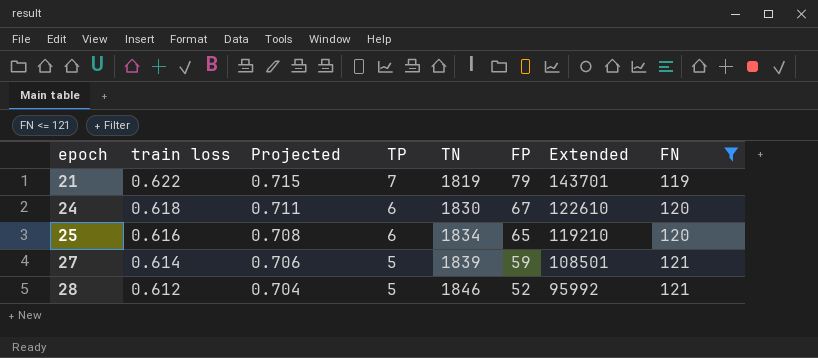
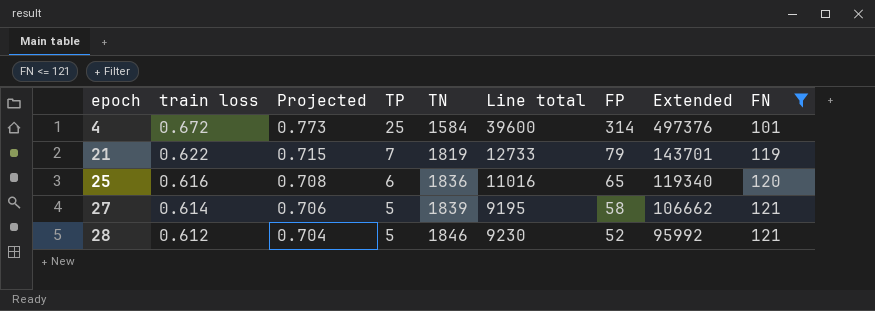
column Line total | formula: none -> [TP] * [TN]
row 24: 0.618 | 0.711 | 6 | 1830 | 67 | 122610 | 120 -> none
row 4: none -> 0.672 | 0.773 | 25 | 1584 | 39600 | 314 | 497376 | 101
25 | TN: 1834 -> 1836
25 | Extended: 119210 -> 119340
27 | FP: 59 -> 58
27 | Extended: 108501 -> 106662

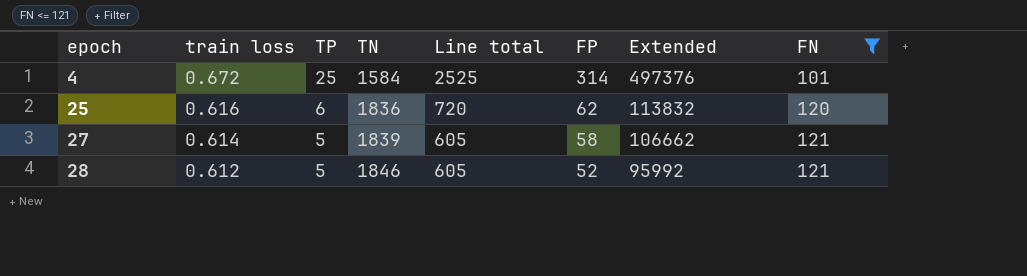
column Projected | formula: [train loss] * 1.15 -> none
column Line total | formula: [TP] * [TN] -> [TP] * [FN]
row 21: 0.622 | 0.715 | 7 | 1819 | 12733 | 79 | 143701 | 119 -> none
25 | FP: 65 -> 62
25 | Extended: 119340 -> 113832

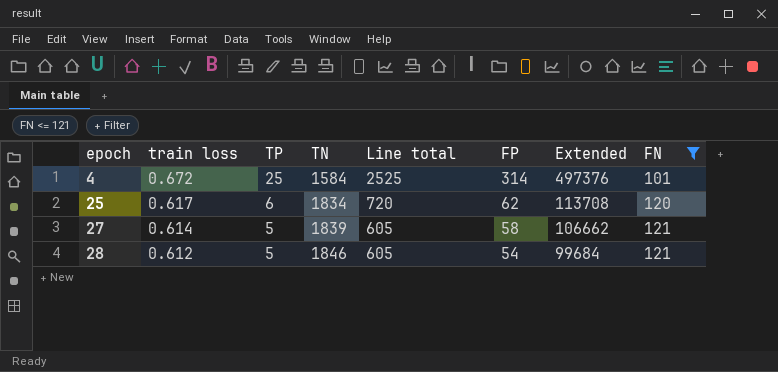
25 | train loss: 0.616 -> 0.617
25 | TN: 1836 -> 1834
25 | Extended: 113832 -> 113708
28 | FP: 52 -> 54
28 | Extended: 95992 -> 99684

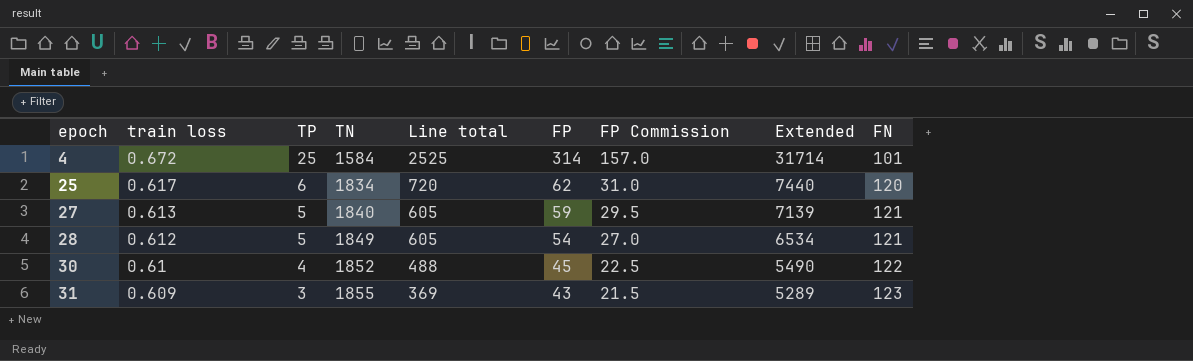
filter: FN <= 121 -> none
column FP Commission | formula: none -> [FP] * 0.5
column Extended | formula: [TN] * [FP] -> [FP] * [FN]
27 | train loss: 0.614 -> 0.613
27 | TN: 1839 -> 1840
27 | FP: 58 -> 59
28 | TN: 1846 -> 1849

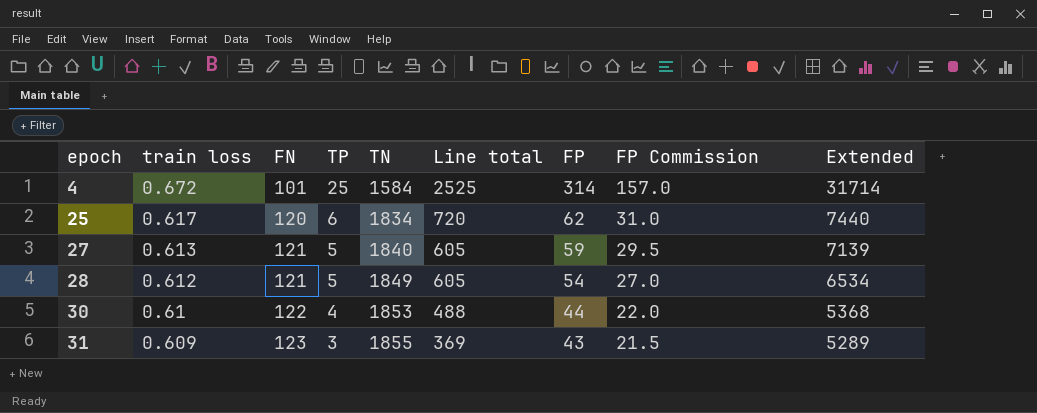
column FN | position: 9 -> 3
30 | TN: 1852 -> 1853
30 | FP: 45 -> 44
30 | FP Commission: 22.5 -> 22.0
30 | Extended: 5490 -> 5368

